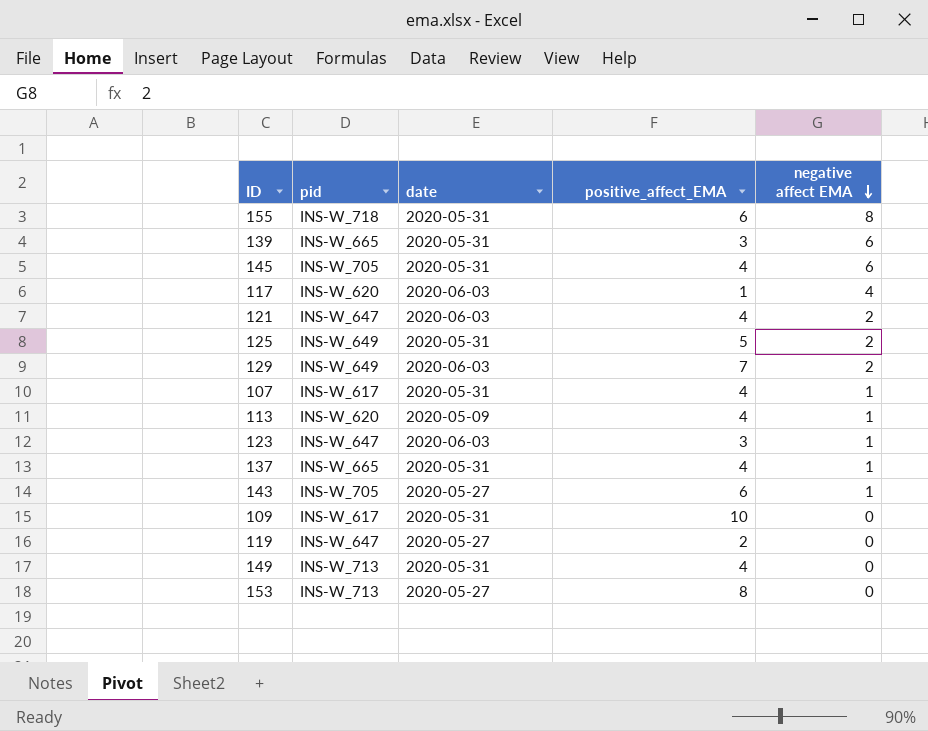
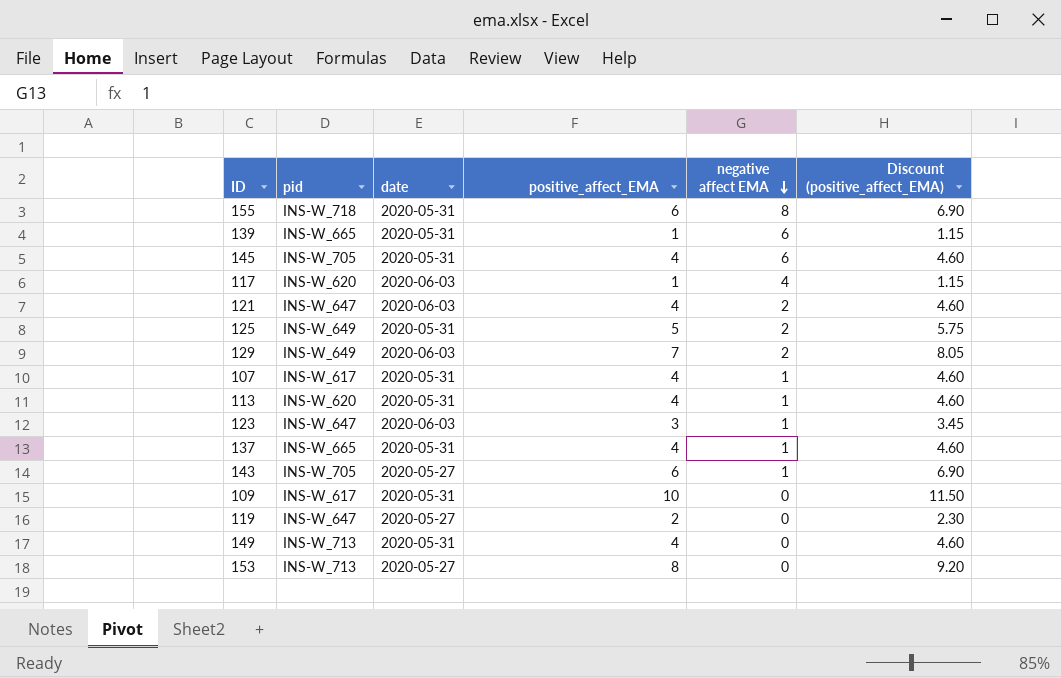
column Discount (positive_affect_EMA) | formula: none -> [positive_affect_EMA] * 1.15
139 | positive_affect_EMA: 3 -> 1
113 | date: 2020-05-09 -> 2020-05-31

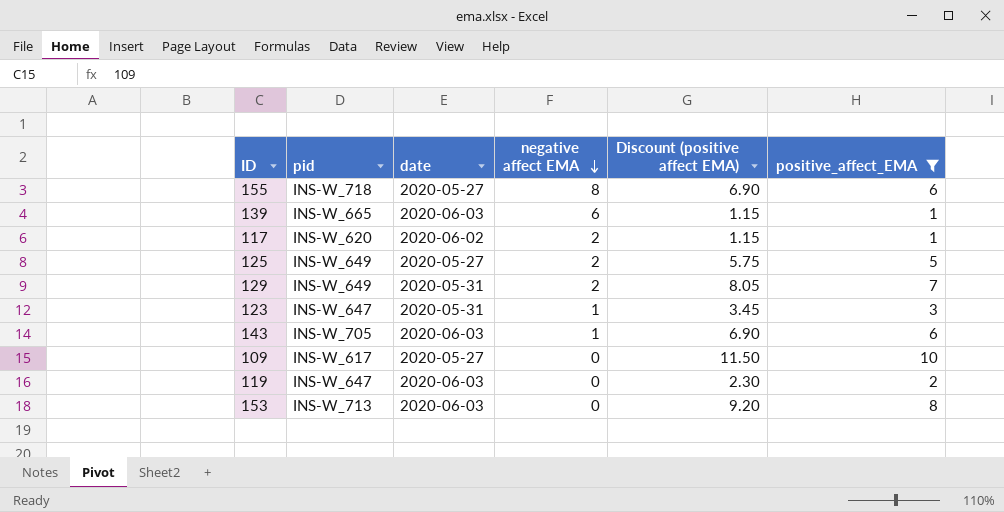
filter: none -> positive_affect_EMA != 4
column name: Discount (positive_affect_EMA) -> Discount (positive affect EMA)
column positive_affect_EMA | position: 4 -> 6
155 | date: 2020-05-31 -> 2020-05-27
139 | date: 2020-05-31 -> 2020-06-03
117 | date: 2020-06-03 -> 2020-06-02
117 | negative affect EMA: 4 -> 2
125 | date: 2020-05-31 -> 2020-05-27
129 | date: 2020-06-03 -> 2020-05-31
123 | date: 2020-06-03 -> 2020-05-31
143 | date: 2020-05-27 -> 2020-06-03
109 | date: 2020-05-31 -> 2020-05-27
119 | date: 2020-05-27 -> 2020-06-03
153 | date: 2020-05-27 -> 2020-06-03

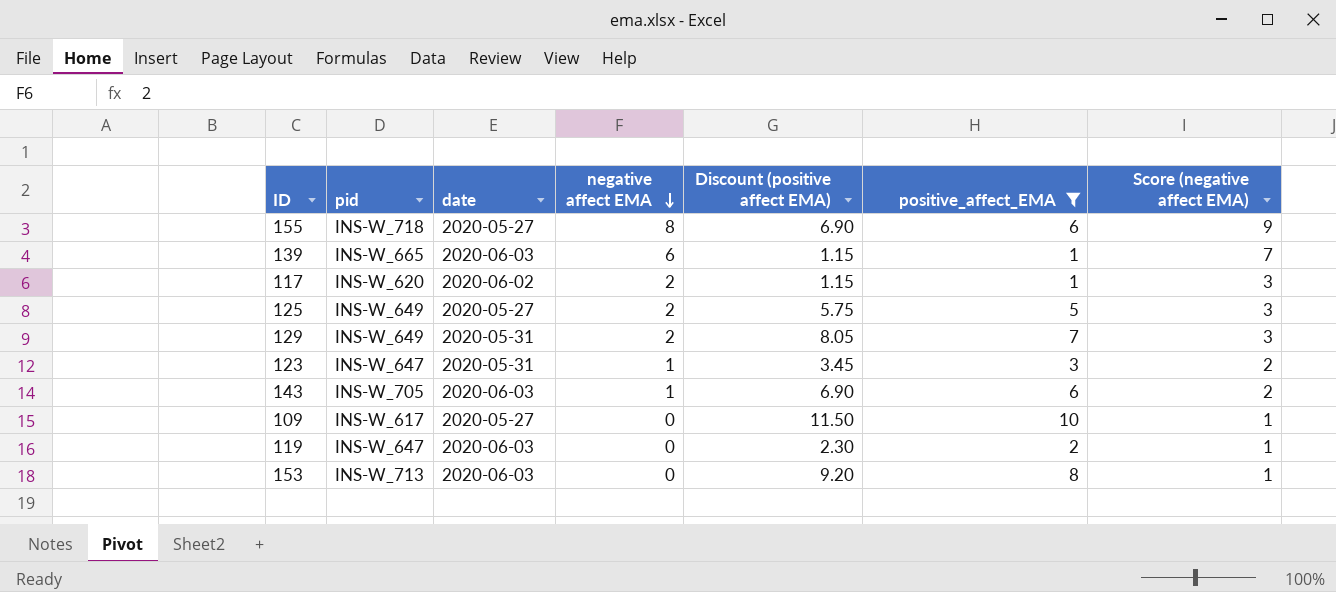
column Score (negative affect EMA) | formula: none -> [negative affect EMA] + 1

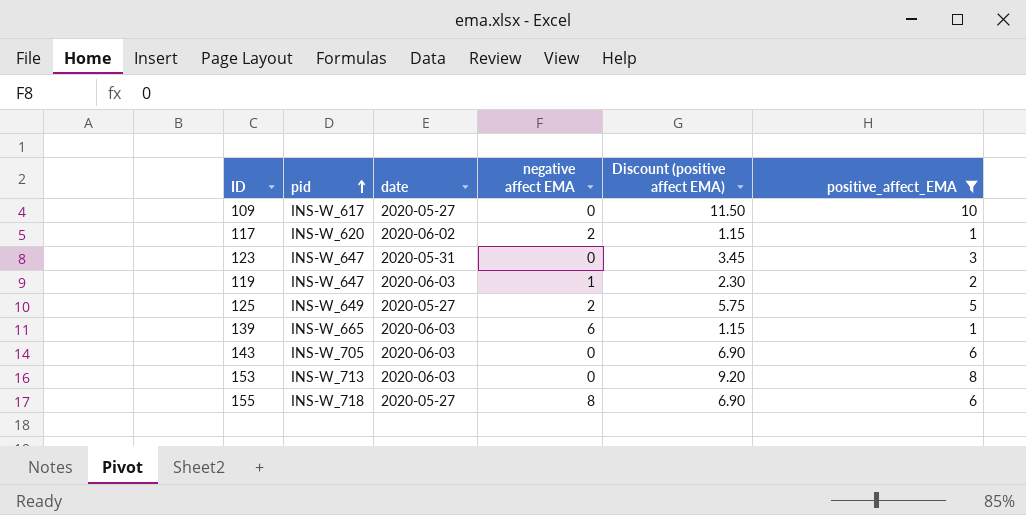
row order: negative affect EMA descending -> pid ascending
column Score (negative affect EMA) | formula: [negative affect EMA] + 1 -> none
row 129: INS-W_649 | 2020-05-31 | 2 | 8.05 | 7 | 3 -> none
123 | negative affect EMA: 1 -> 0
119 | negative affect EMA: 0 -> 1
143 | negative affect EMA: 1 -> 0

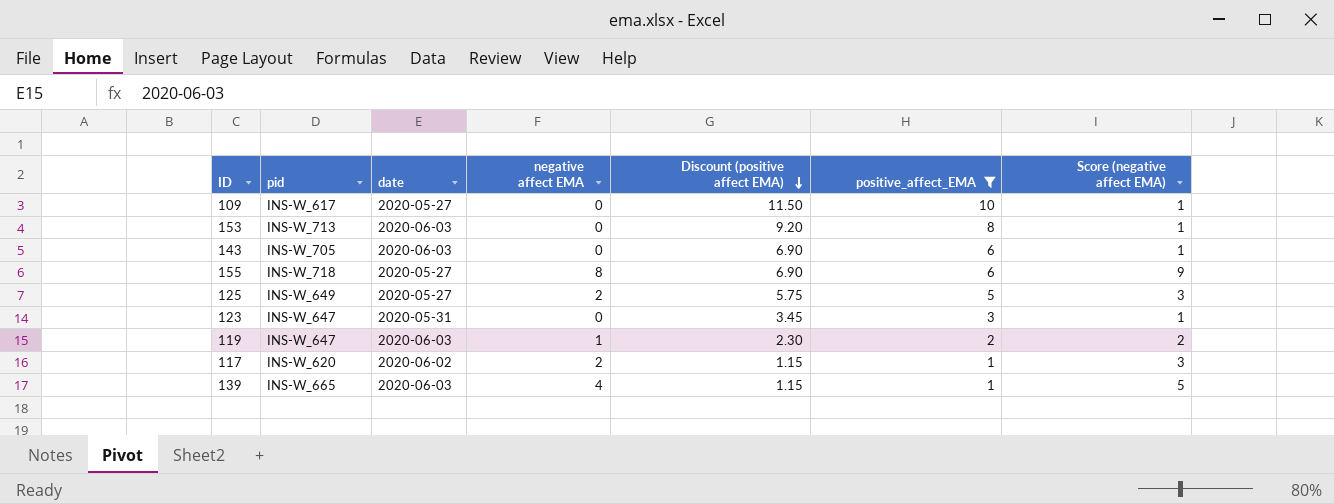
row order: pid ascending -> Discount (positive affect EMA) descending
column Score (negative affect EMA) | formula: none -> [negative affect EMA] + 1
139 | negative affect EMA: 6 -> 4

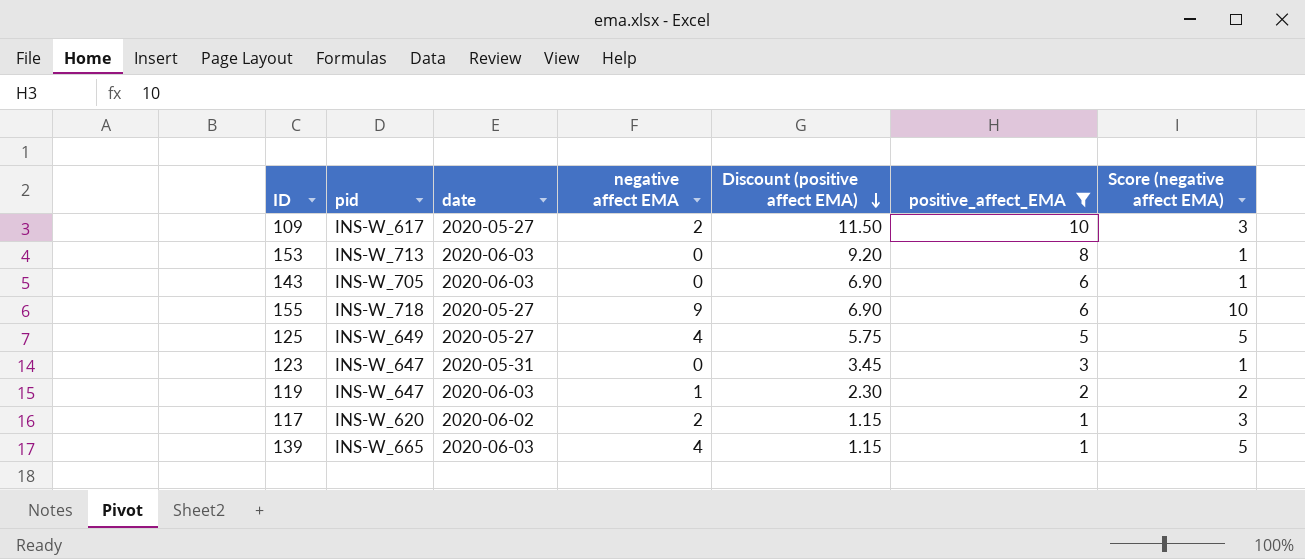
109 | negative affect EMA: 0 -> 2
109 | Score (negative affect EMA): 1 -> 3
155 | negative affect EMA: 8 -> 9
155 | Score (negative affect EMA): 9 -> 10
125 | negative affect EMA: 2 -> 4
125 | Score (negative affect EMA): 3 -> 5

